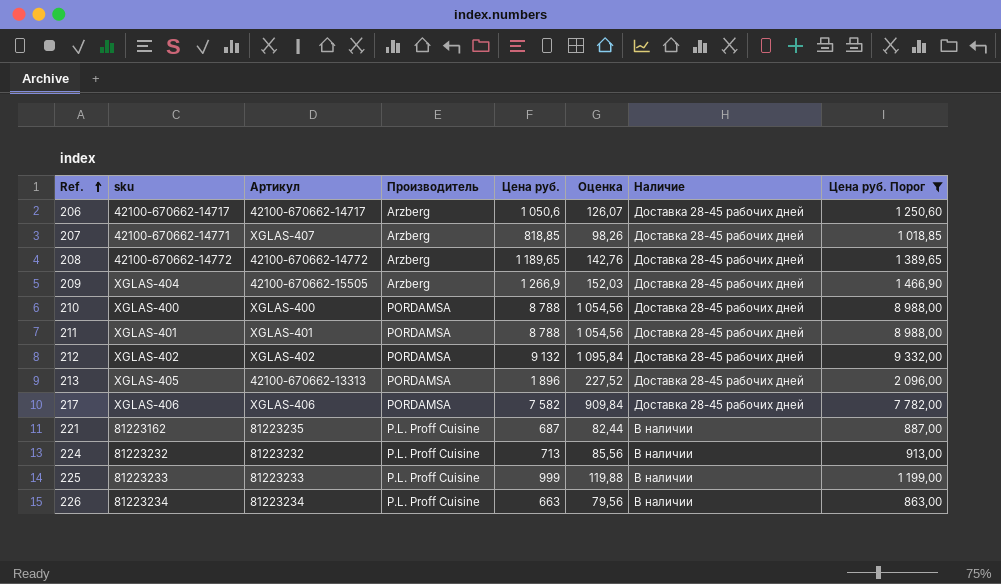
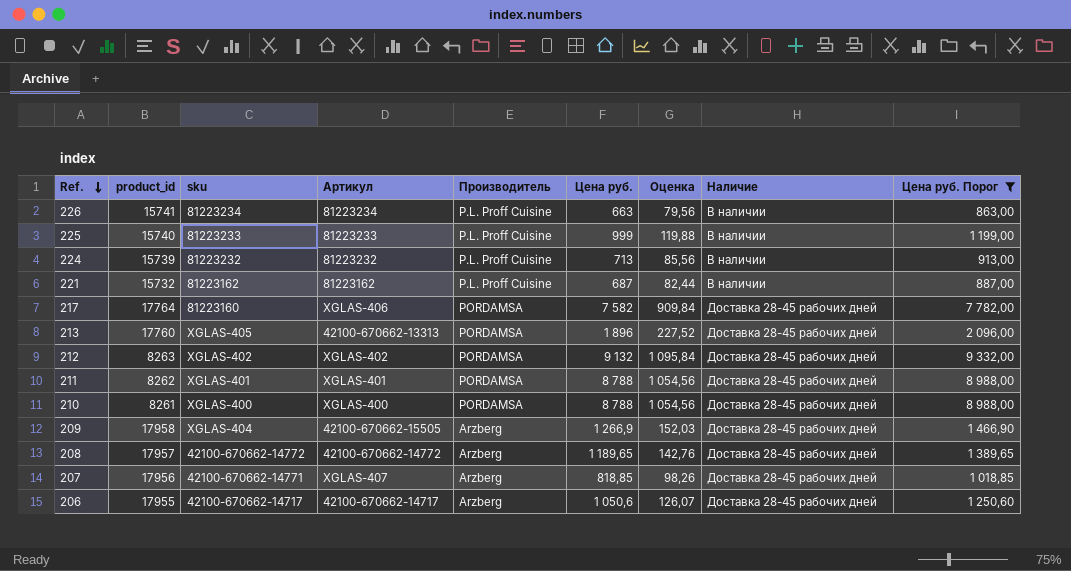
row order: Ref. ascending -> Ref. descending
column product_id | position: none -> 2
221 | Артикул: 81223235 -> 81223162
217 | sku: XGLAS-406 -> 81223160

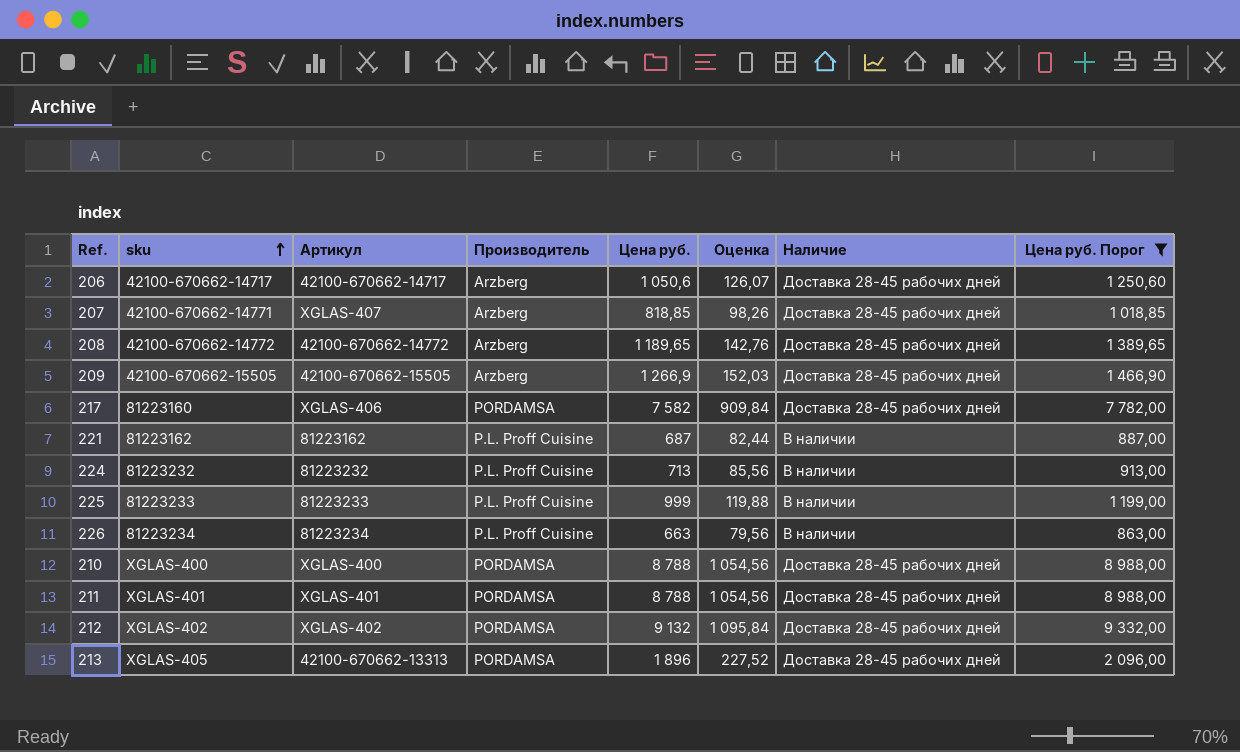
row order: Ref. descending -> sku ascending
column product_id | position: 2 -> none
209 | sku: XGLAS-404 -> 42100-670662-15505

